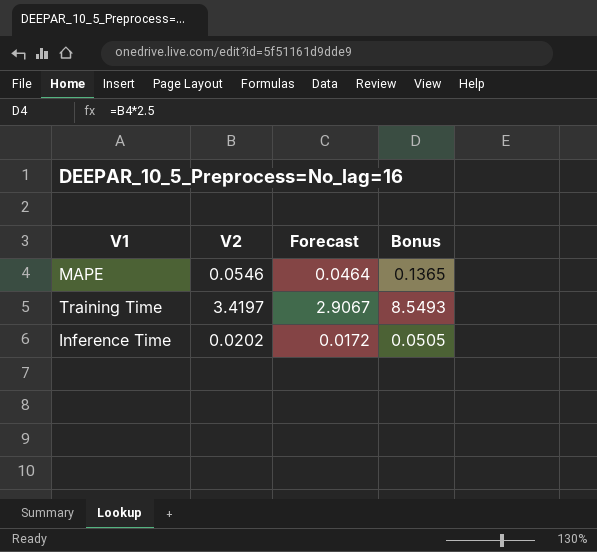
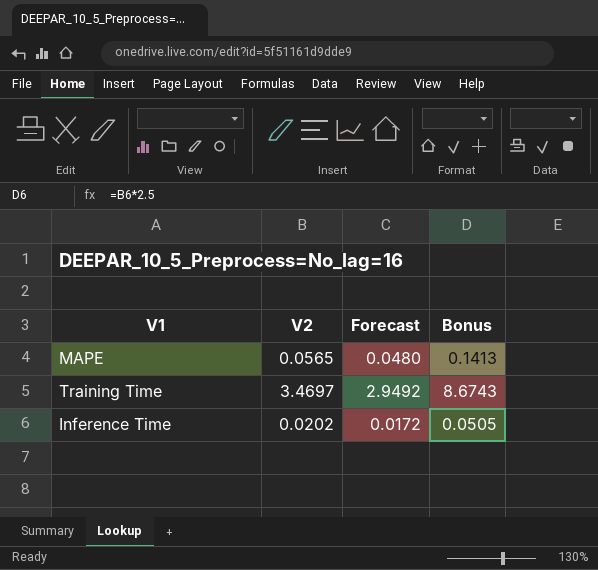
MAPE | V2: 0.0546 -> 0.0565
MAPE | Forecast: 0.0464 -> 0.0480
MAPE | Bonus: 0.1365 -> 0.1413
Training Time | V2: 3.4197 -> 3.4697
Training Time | Forecast: 2.9067 -> 2.9492
Training Time | Bonus: 8.5493 -> 8.6743

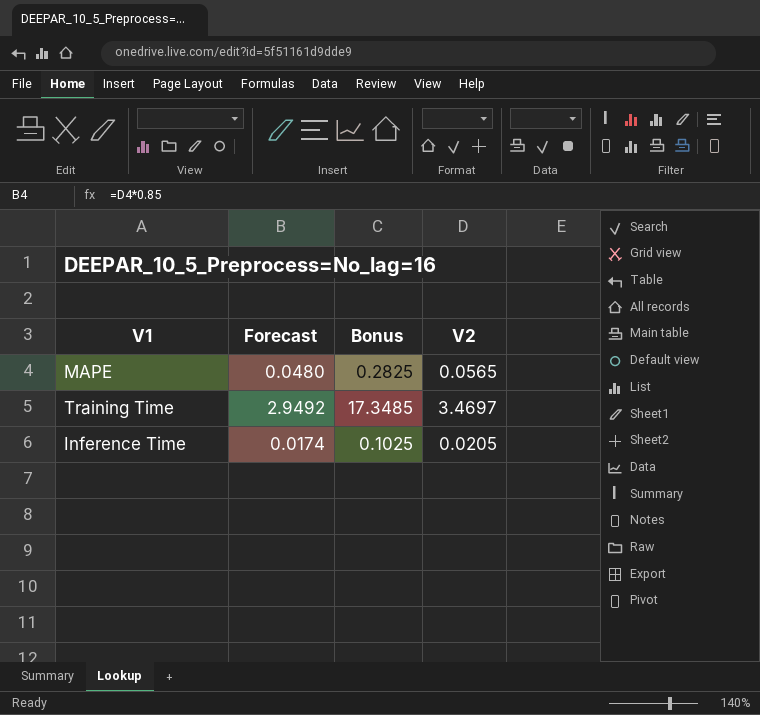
column Bonus | formula: [V2] * 2.5 -> [V2] * 5
column V2 | position: 2 -> 4
Inference Time | Forecast: 0.0172 -> 0.0174
Inference Time | V2: 0.0202 -> 0.0205

